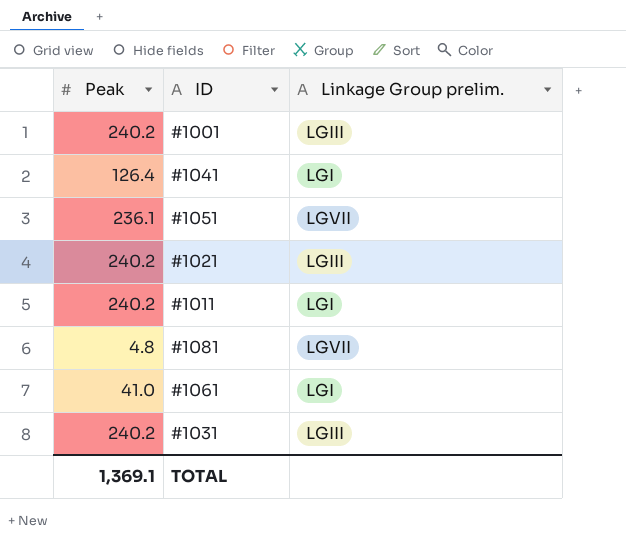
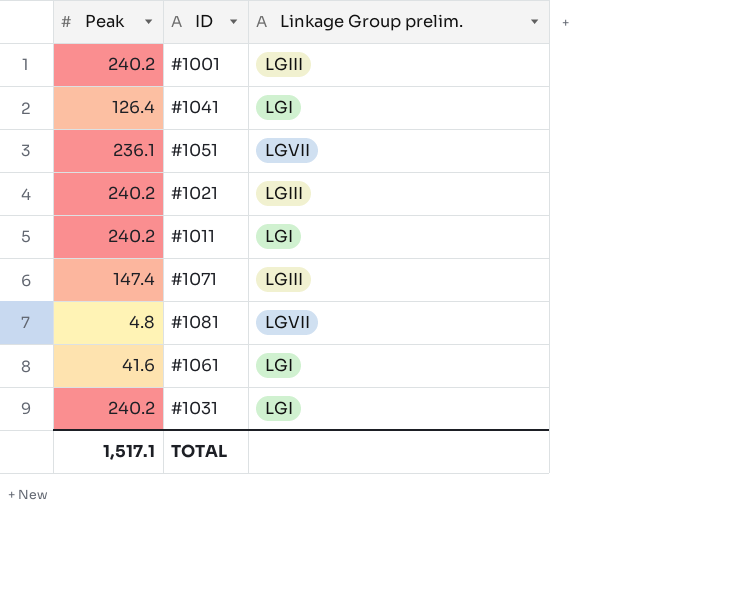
row #1071: none -> 147.4 | LGIII
#1061 | Peak: 41.0 -> 41.6
#1031 | Linkage Group prelim.: LGIII -> LGI
TOTAL | Peak: 1,369.1 -> 1,517.1

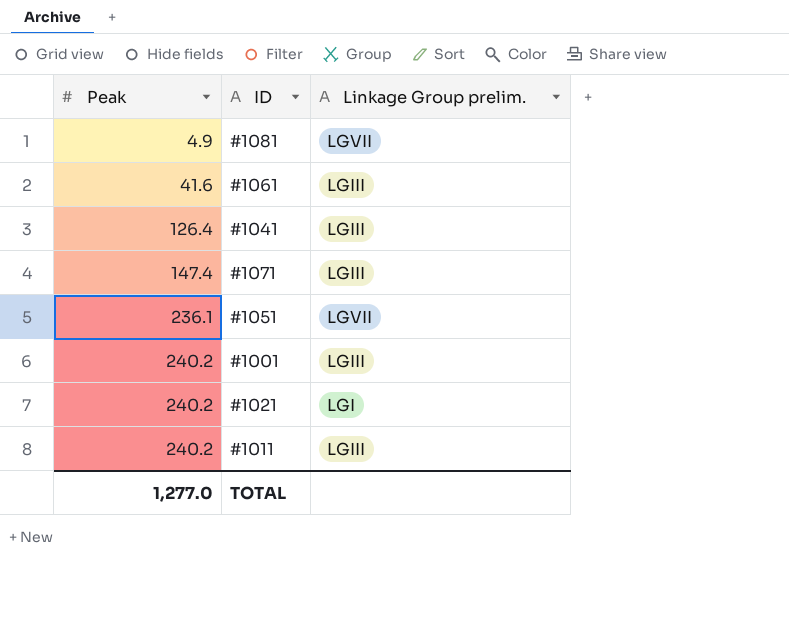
row order: none -> Peak ascending
row #1031: 240.2 | LGI -> none
#1081 | Peak: 4.8 -> 4.9
#1061 | Linkage Group prelim.: LGI -> LGIII
#1041 | Linkage Group prelim.: LGI -> LGIII
#1021 | Linkage Group prelim.: LGIII -> LGI
#1011 | Linkage Group prelim.: LGI -> LGIII
TOTAL | Peak: 1,517.1 -> 1,277.0

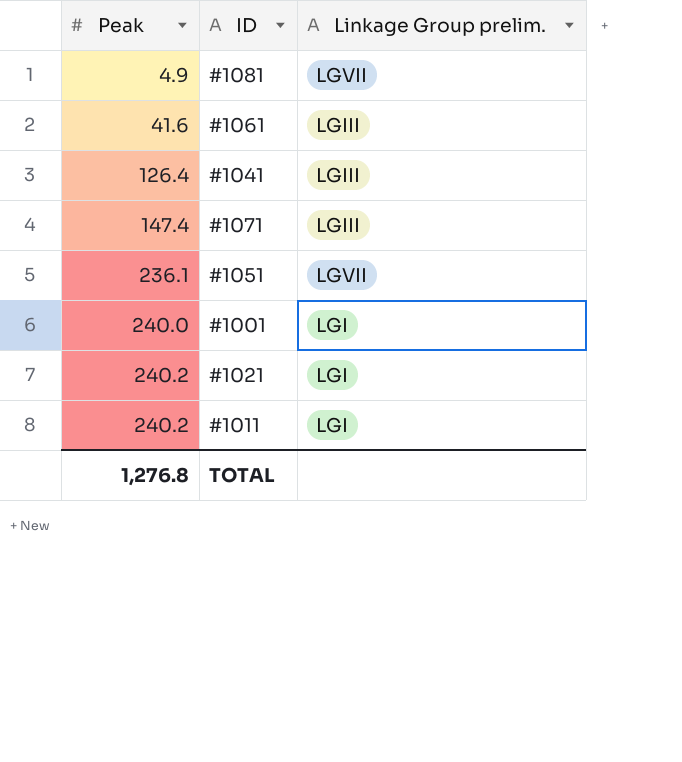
#1001 | Peak: 240.2 -> 240.0
#1001 | Linkage Group prelim.: LGIII -> LGI
#1011 | Linkage Group prelim.: LGIII -> LGI
TOTAL | Peak: 1,277.0 -> 1,276.8

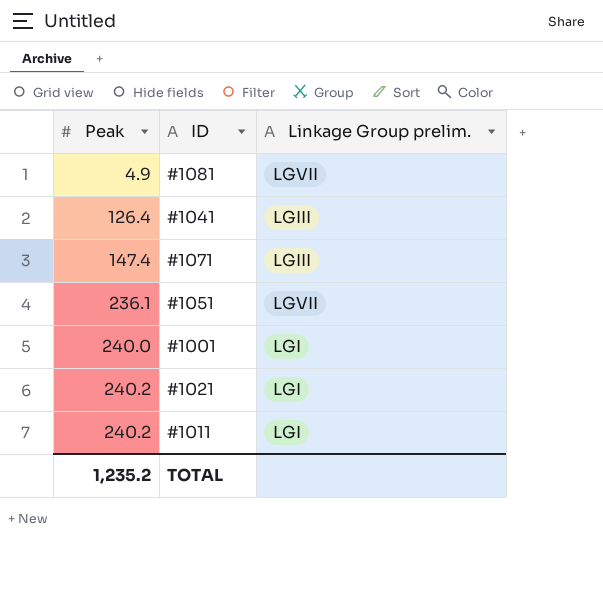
row #1061: 41.6 | LGIII -> none
TOTAL | Peak: 1,276.8 -> 1,235.2

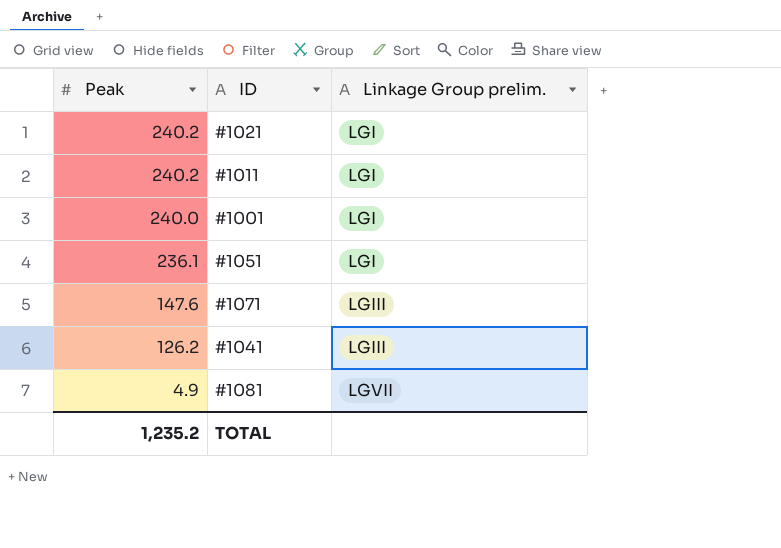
row order: Peak ascending -> Peak descending
#1051 | Linkage Group prelim.: LGVII -> LGI
#1071 | Peak: 147.4 -> 147.6
#1041 | Peak: 126.4 -> 126.2

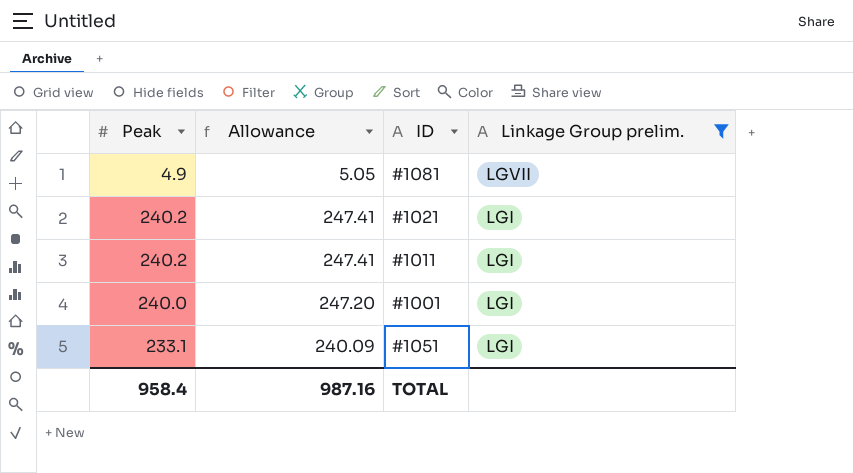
filter: none -> Linkage Group prelim. != LGIII
row order: Peak descending -> Linkage Group prelim. descending
column Allowance | formula: none -> [Peak] * 1.03
#1051 | Peak: 236.1 -> 233.1
TOTAL | Peak: 1,235.2 -> 958.4

